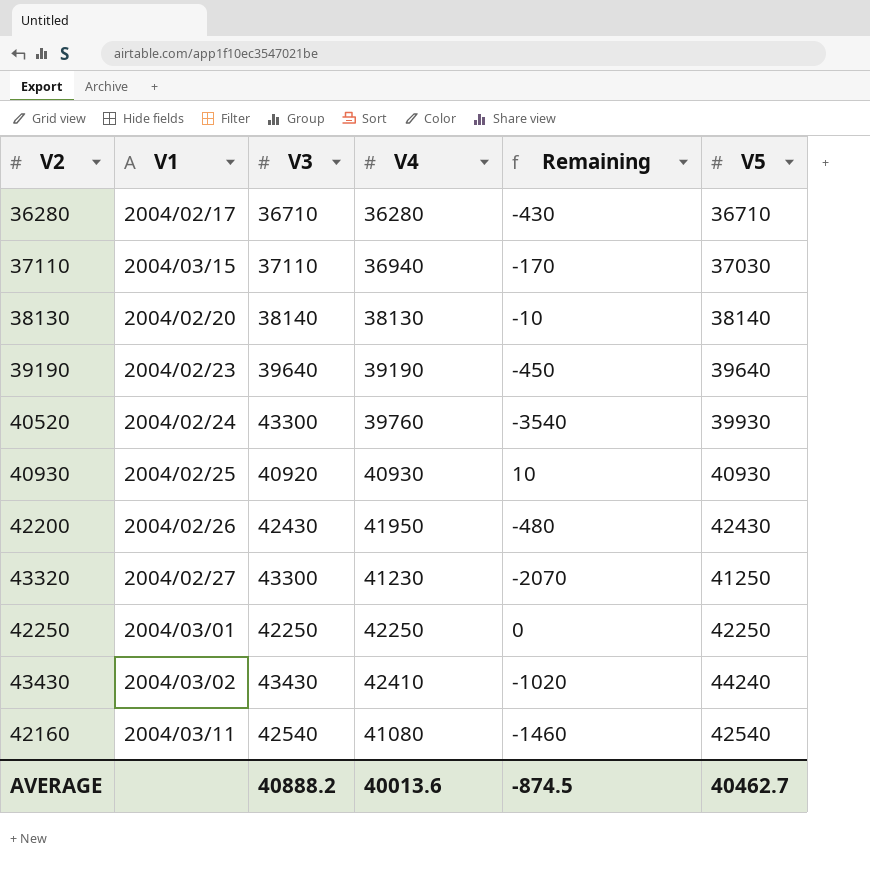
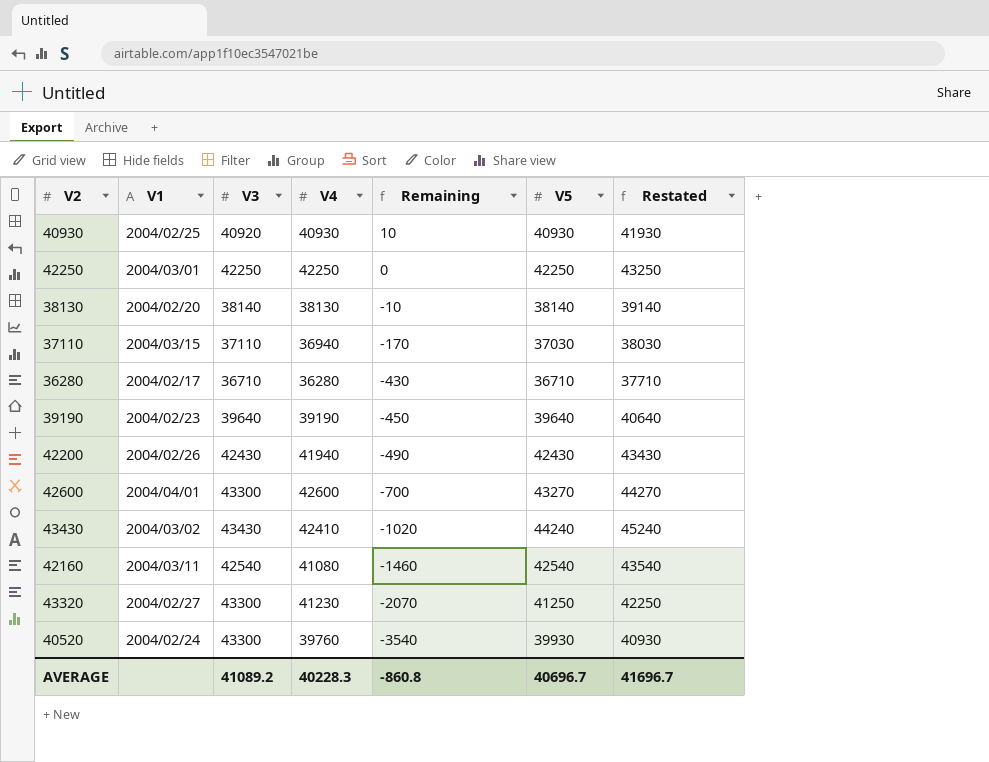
row order: none -> Remaining descending
column Restated | formula: none -> [V5] + 1000
42200 | V4: 41950 -> 41940
42200 | Remaining: -480 -> -490
row 42600: none -> 2004/04/01 | 43300 | 42600 | -700 | 43270 | 44270
AVERAGE | V3: 40888.2 -> 41089.2
AVERAGE | V4: 40013.6 -> 40228.3
AVERAGE | Remaining: -874.5 -> -860.8
AVERAGE | V5: 40462.7 -> 40696.7

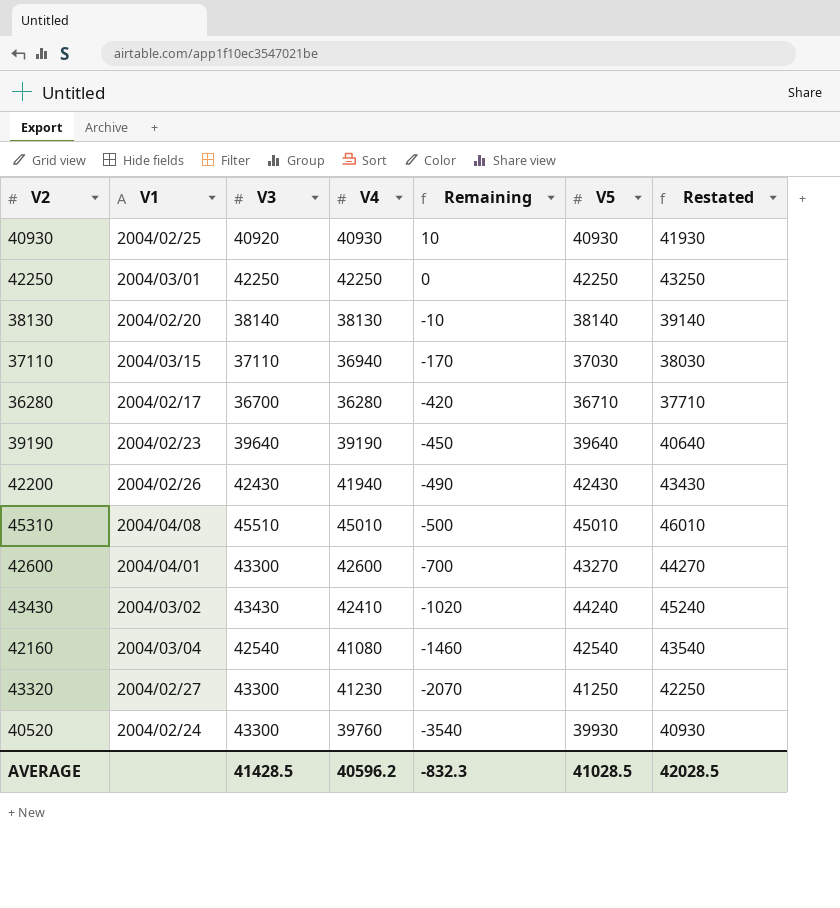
36280 | V3: 36710 -> 36700
36280 | Remaining: -430 -> -420
row 45310: none -> 2004/04/08 | 45510 | 45010 | -500 | 45010 | 46010
42160 | V1: 2004/03/11 -> 2004/03/04
AVERAGE | V3: 41089.2 -> 41428.5
AVERAGE | V4: 40228.3 -> 40596.2
AVERAGE | Remaining: -860.8 -> -832.3
AVERAGE | V5: 40696.7 -> 41028.5
AVERAGE | Restated: 41696.7 -> 42028.5

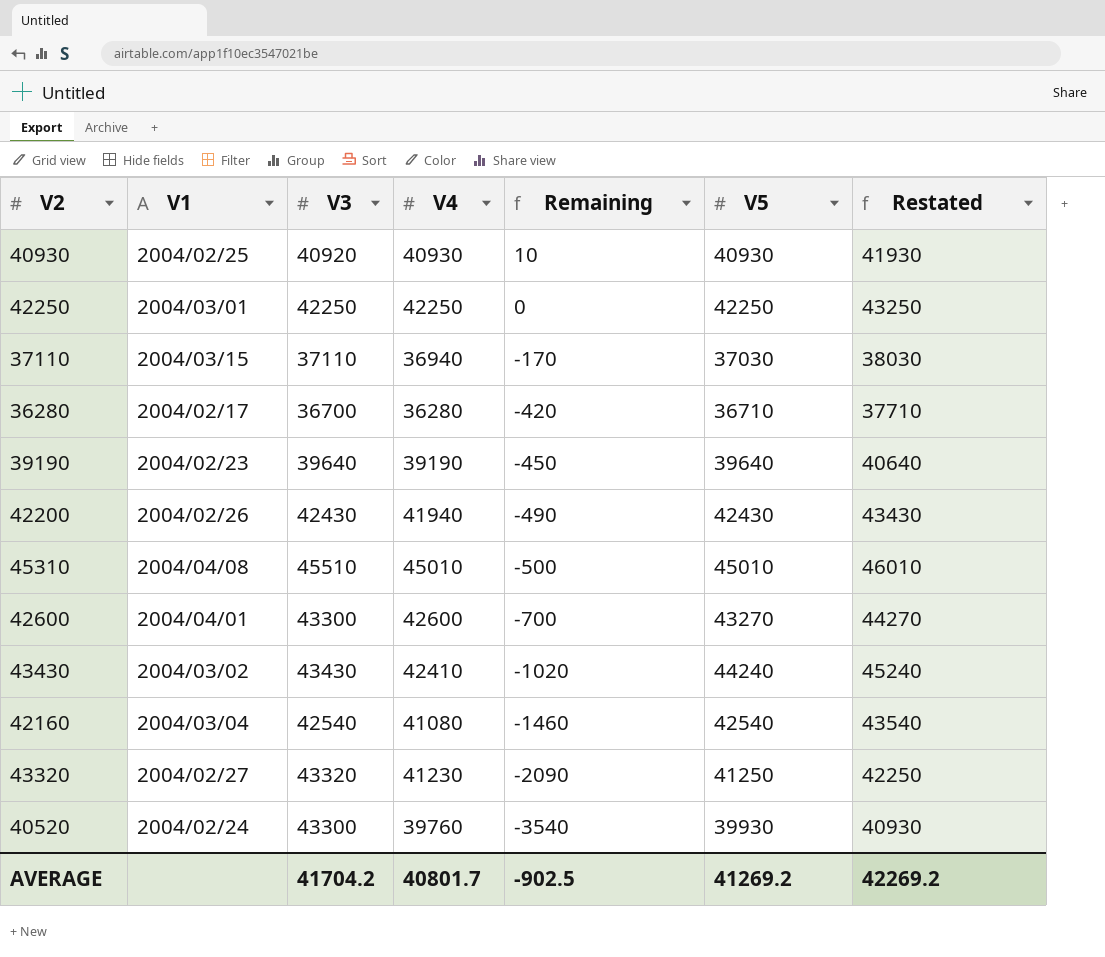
row 38130: 2004/02/20 | 38140 | 38130 | -10 | 38140 | 39140 -> none
43320 | V3: 43300 -> 43320
43320 | Remaining: -2070 -> -2090
AVERAGE | V3: 41428.5 -> 41704.2
AVERAGE | V4: 40596.2 -> 40801.7
AVERAGE | Remaining: -832.3 -> -902.5
AVERAGE | V5: 41028.5 -> 41269.2
AVERAGE | Restated: 42028.5 -> 42269.2

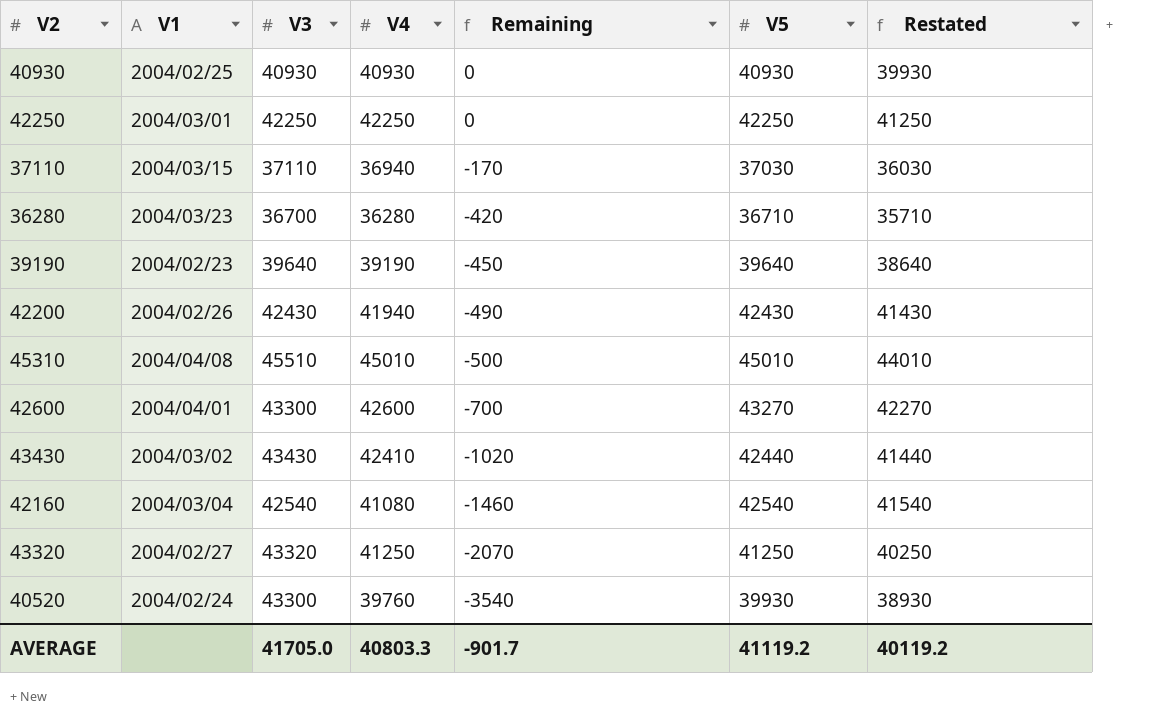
column Restated | formula: [V5] + 1000 -> [V5] - 1000
40930 | V3: 40920 -> 40930
40930 | Remaining: 10 -> 0
36280 | V1: 2004/02/17 -> 2004/03/23
43430 | V5: 44240 -> 42440
43320 | V4: 41230 -> 41250
43320 | Remaining: -2090 -> -2070
AVERAGE | V3: 41704.2 -> 41705.0
AVERAGE | V4: 40801.7 -> 40803.3
AVERAGE | Remaining: -902.5 -> -901.7
AVERAGE | V5: 41269.2 -> 41119.2
AVERAGE | Restated: 42269.2 -> 40119.2

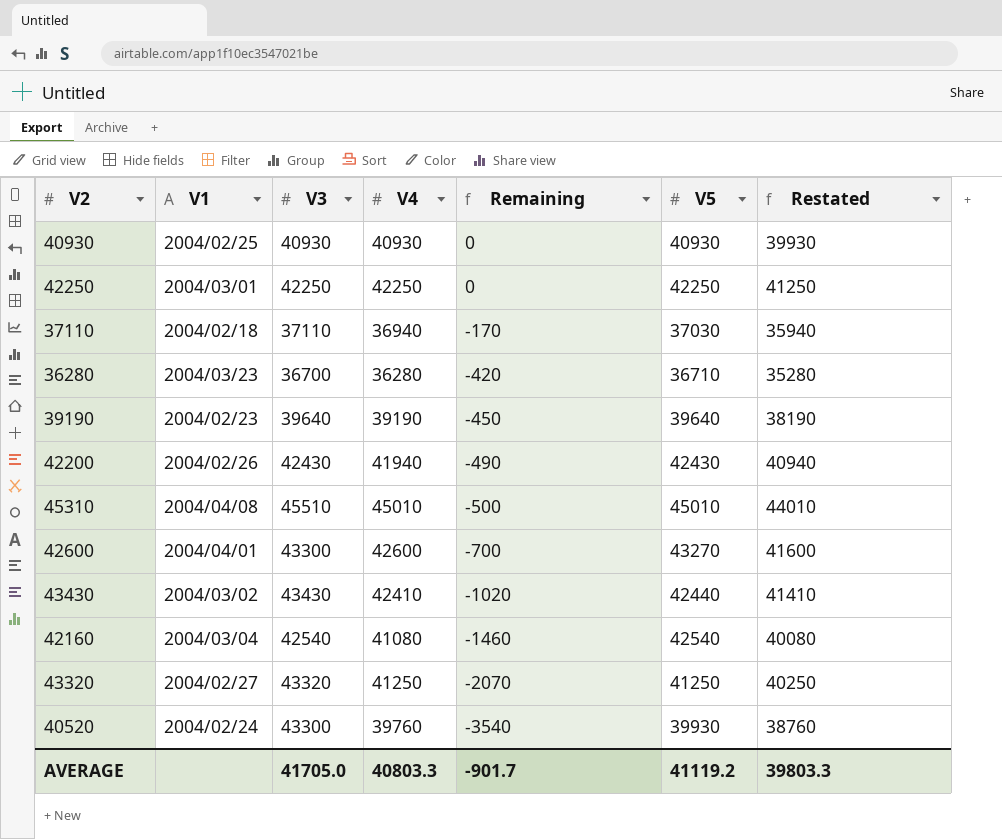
column Restated | formula: [V5] - 1000 -> [V4] - 1000
37110 | V1: 2004/03/15 -> 2004/02/18
AVERAGE | Restated: 40119.2 -> 39803.3

